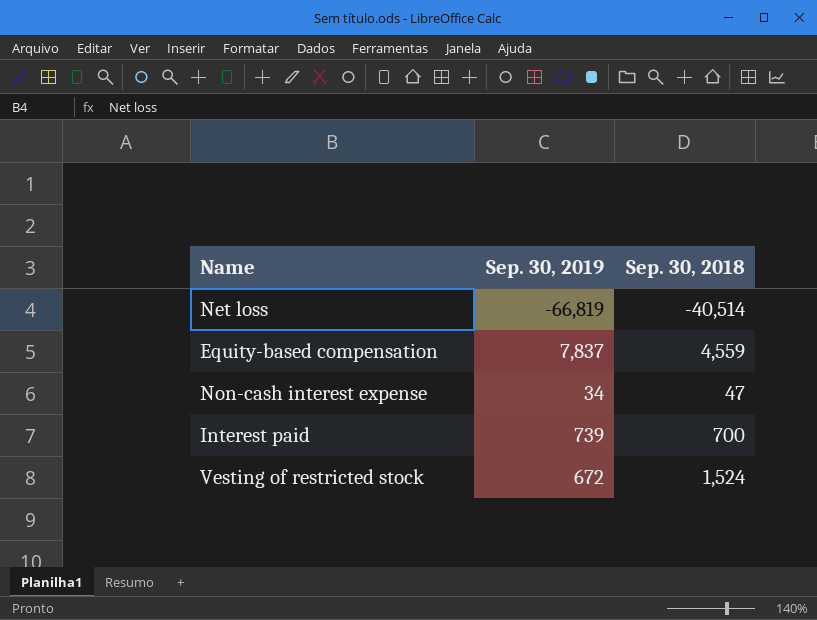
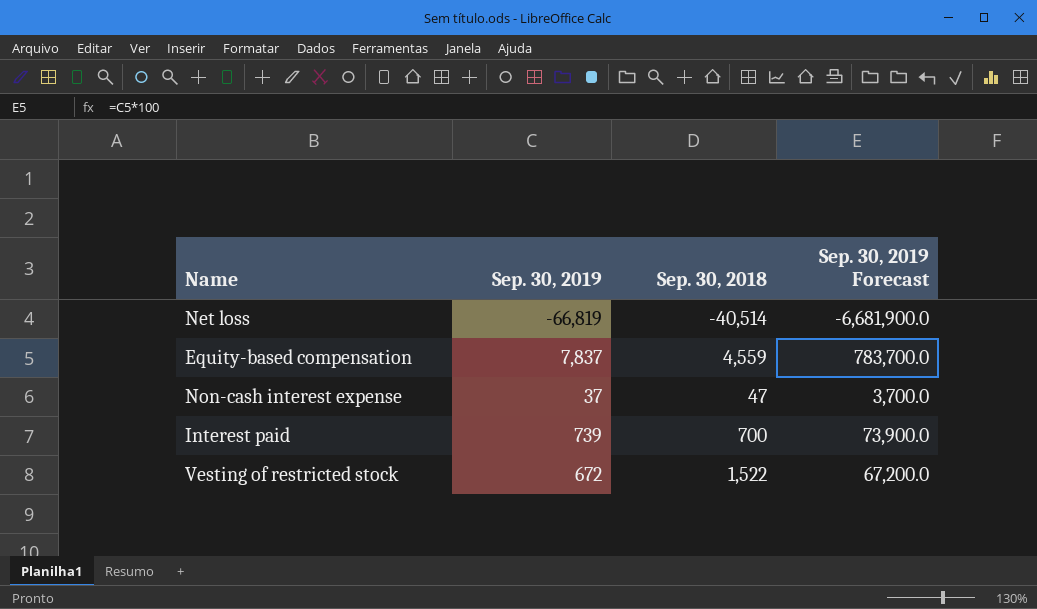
column Sep. 30, 2019 Forecast | formula: none -> [Sep. 30, 2019] * 100
Non-cash interest expense | Sep. 30, 2019: 34 -> 37
Vesting of restricted stock | Sep. 30, 2018: 1,524 -> 1,522

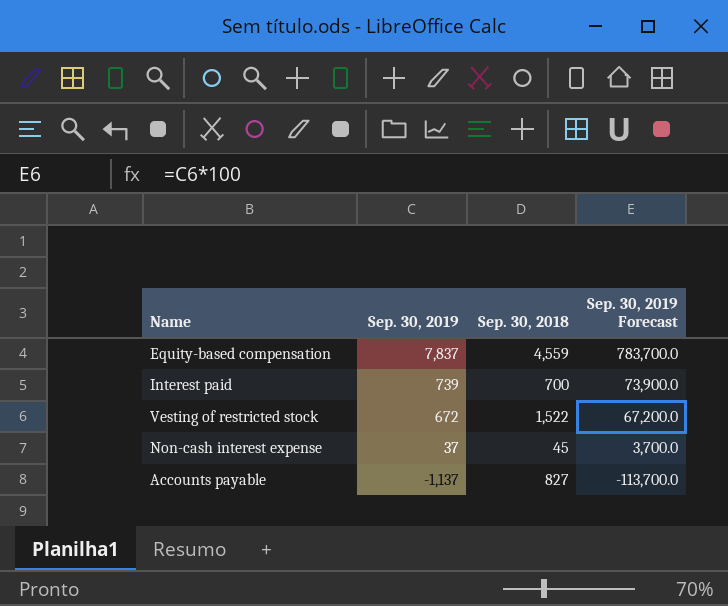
row order: none -> Sep. 30, 2019 descending
row Net loss: -66,819 | -40,514 | -6,681,900.0 -> none
Non-cash interest expense | Sep. 30, 2018: 47 -> 45
row Accounts payable: none -> -1,137 | 827 | -113,700.0

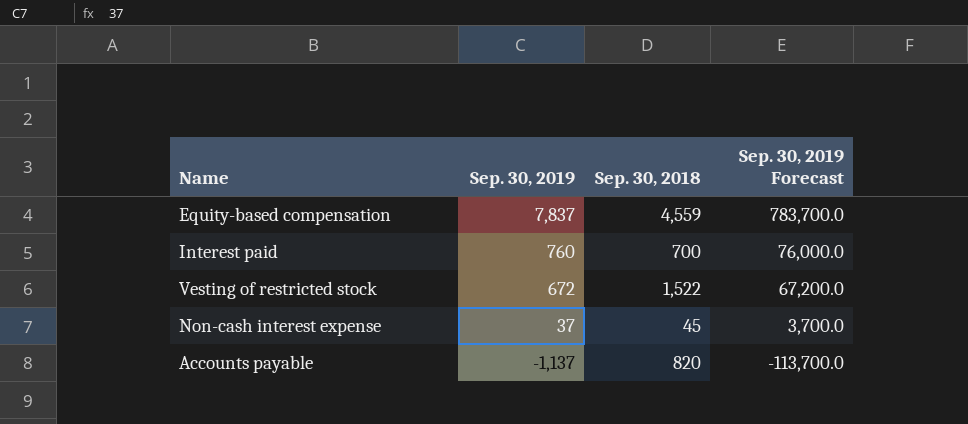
Interest paid | Sep. 30, 2019: 739 -> 760
Interest paid | Sep. 30, 2019 Forecast: 73,900.0 -> 76,000.0
Accounts payable | Sep. 30, 2018: 827 -> 820

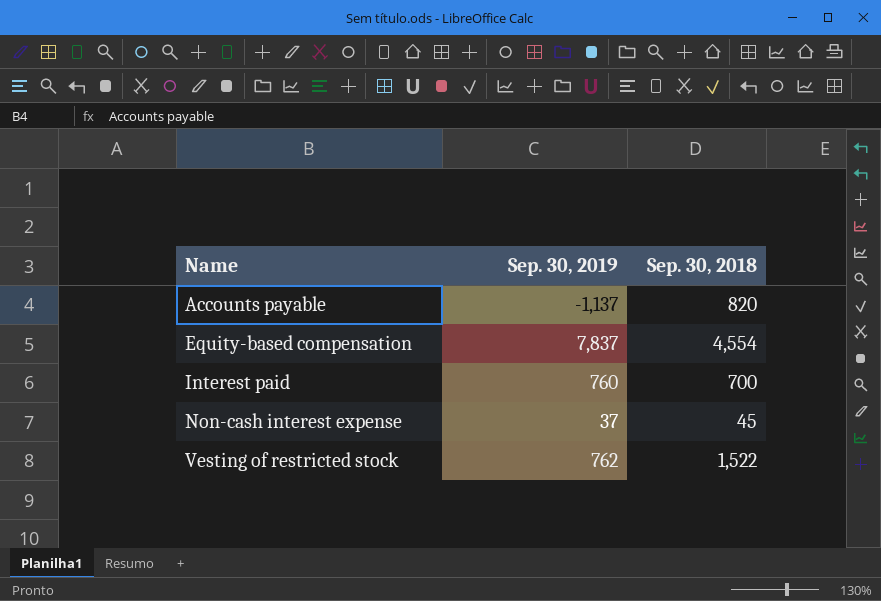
row order: Sep. 30, 2019 descending -> Name ascending
column Sep. 30, 2019 Forecast | formula: [Sep. 30, 2019] * 100 -> none
Equity-based compensation | Sep. 30, 2018: 4,559 -> 4,554
Vesting of restricted stock | Sep. 30, 2019: 672 -> 762

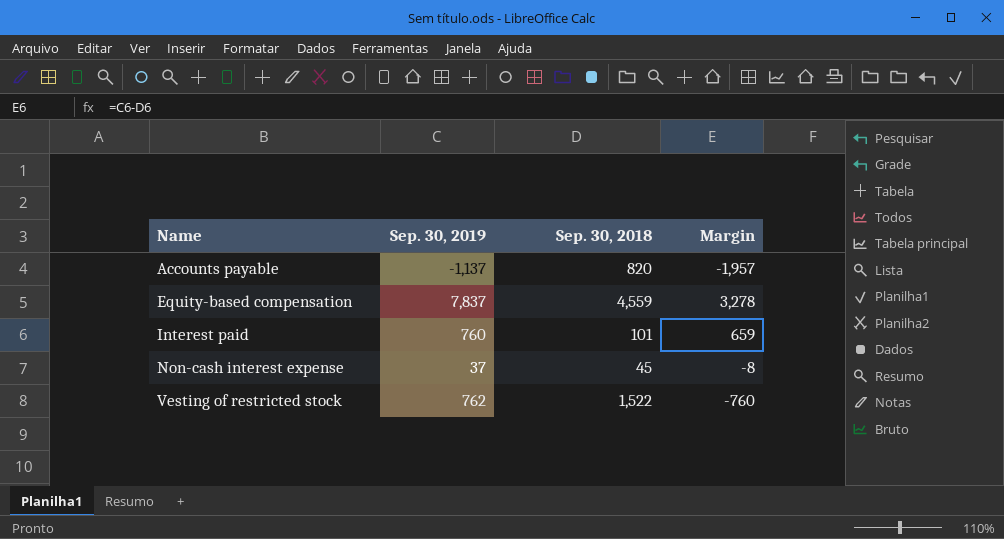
column Margin | formula: none -> [Sep. 30, 2019] - [Sep. 30, 2018]
Equity-based compensation | Sep. 30, 2018: 4,554 -> 4,559
Interest paid | Sep. 30, 2018: 700 -> 101

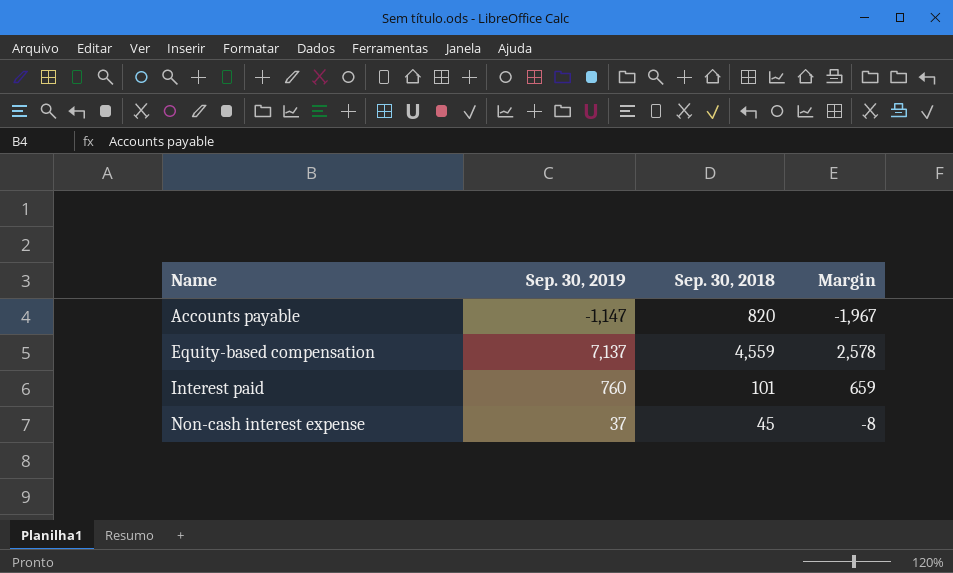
row Vesting of restricted stock: 762 | 1,522 | -760 -> none
Accounts payable | Sep. 30, 2019: -1,137 -> -1,147
Accounts payable | Margin: -1,957 -> -1,967
Equity-based compensation | Sep. 30, 2019: 7,837 -> 7,137
Equity-based compensation | Margin: 3,278 -> 2,578

